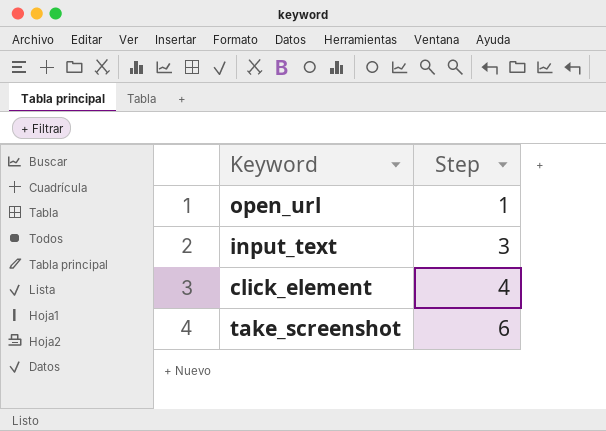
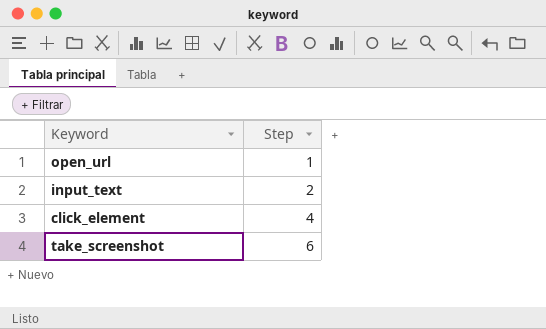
input_text | Step: 3 -> 2

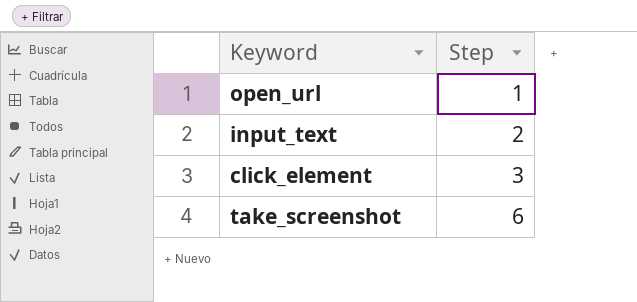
click_element | Step: 4 -> 3

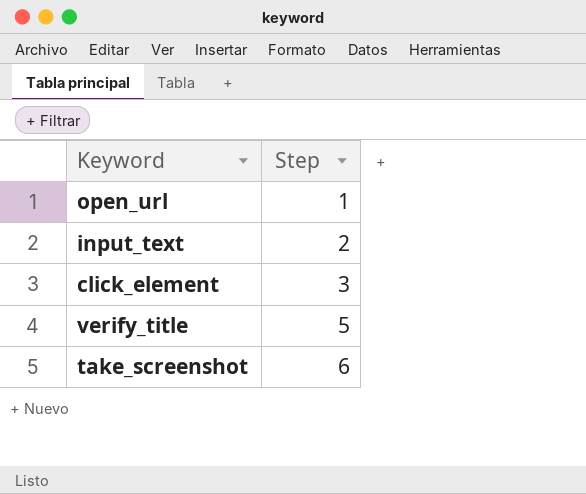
row verify_title: none -> 5

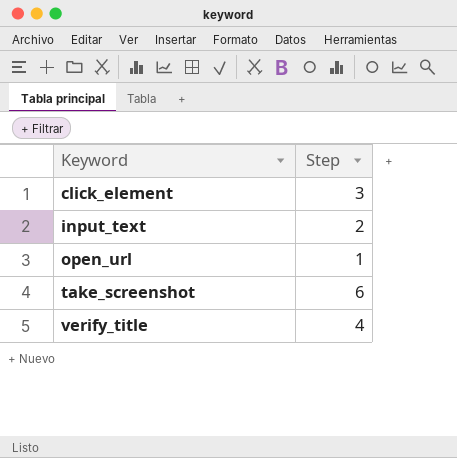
row order: Step ascending -> Keyword ascending
verify_title | Step: 5 -> 4

